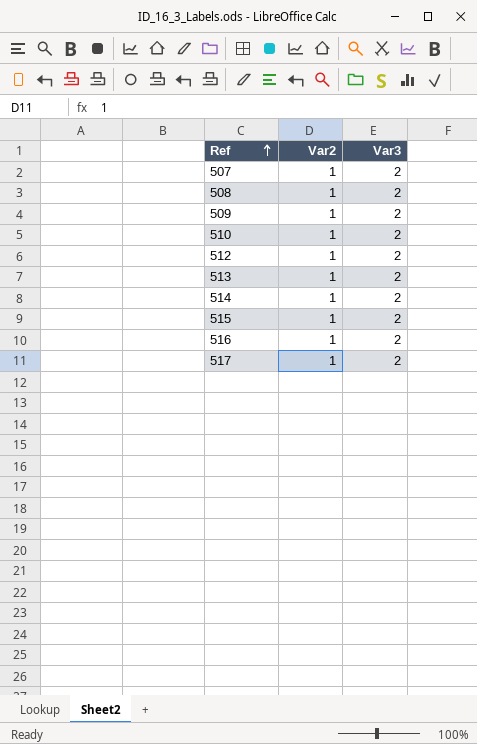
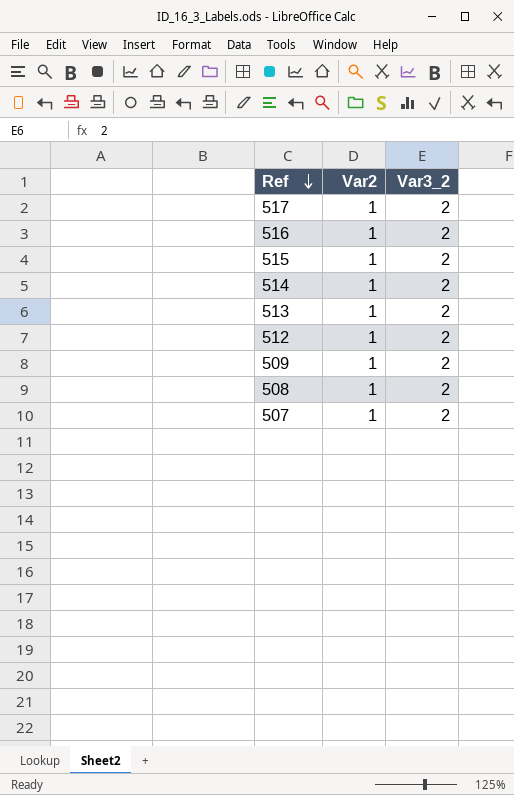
row order: Ref ascending -> Ref descending
column name: Var3 -> Var3_2
row 510: 1 | 2 -> none

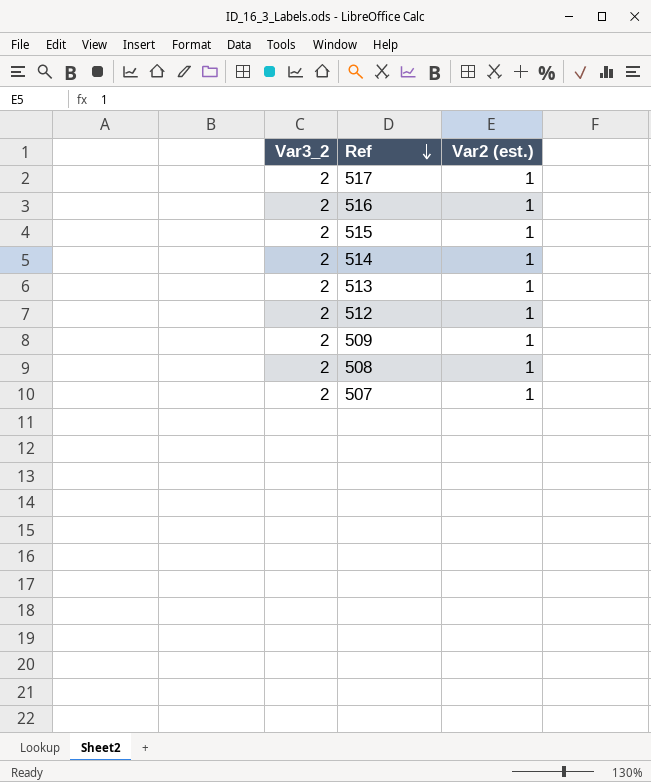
column Var3_2 | position: 3 -> 1
column name: Var2 -> Var2 (est.)

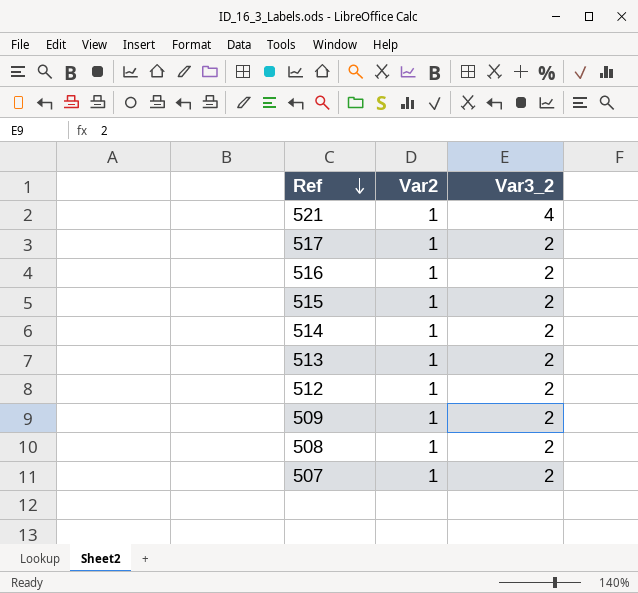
column name: Var2 (est.) -> Var2
column Var3_2 | position: 1 -> 3
row 521: none -> 1 | 4

